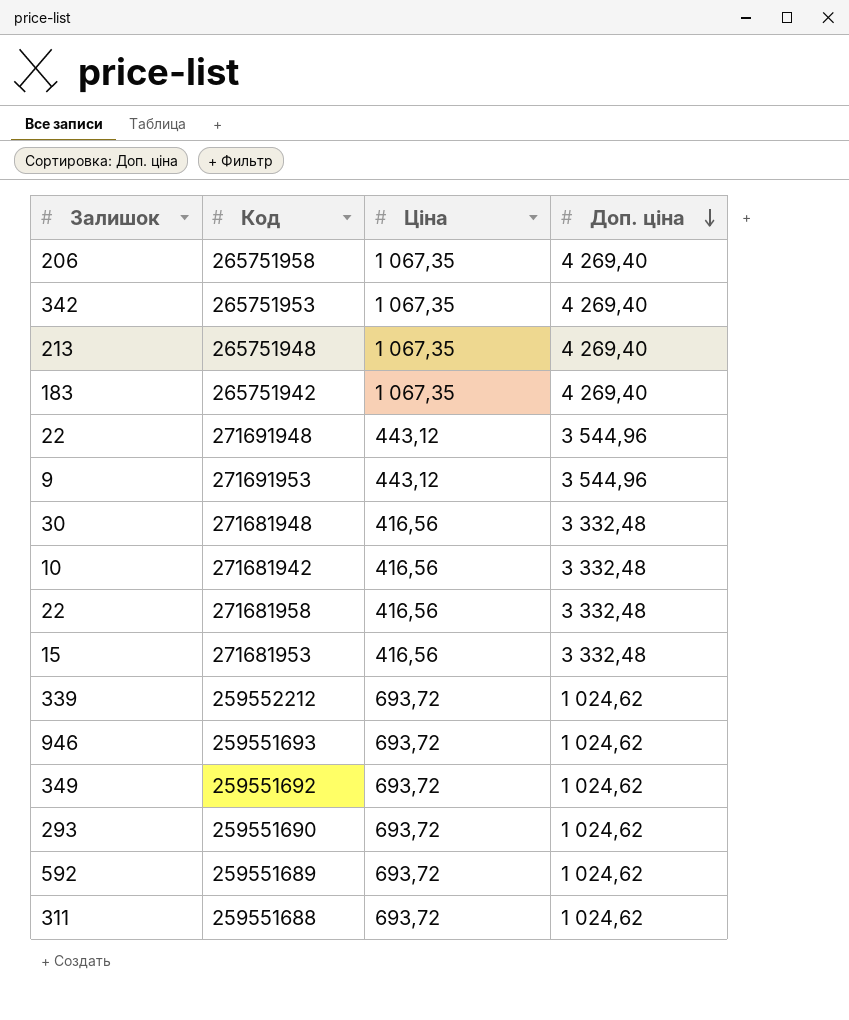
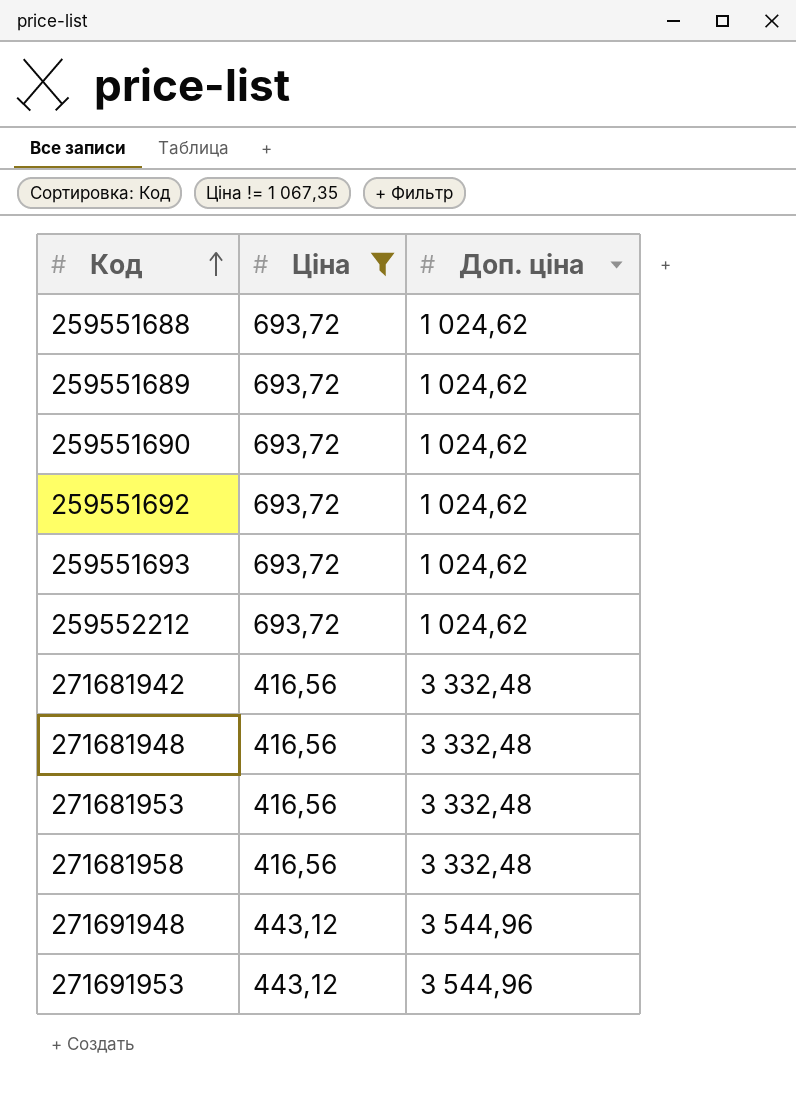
filter: none -> Ціна != 1 067,35
row order: Доп. ціна descending -> Код ascending
column Залишок | position: 1 -> none

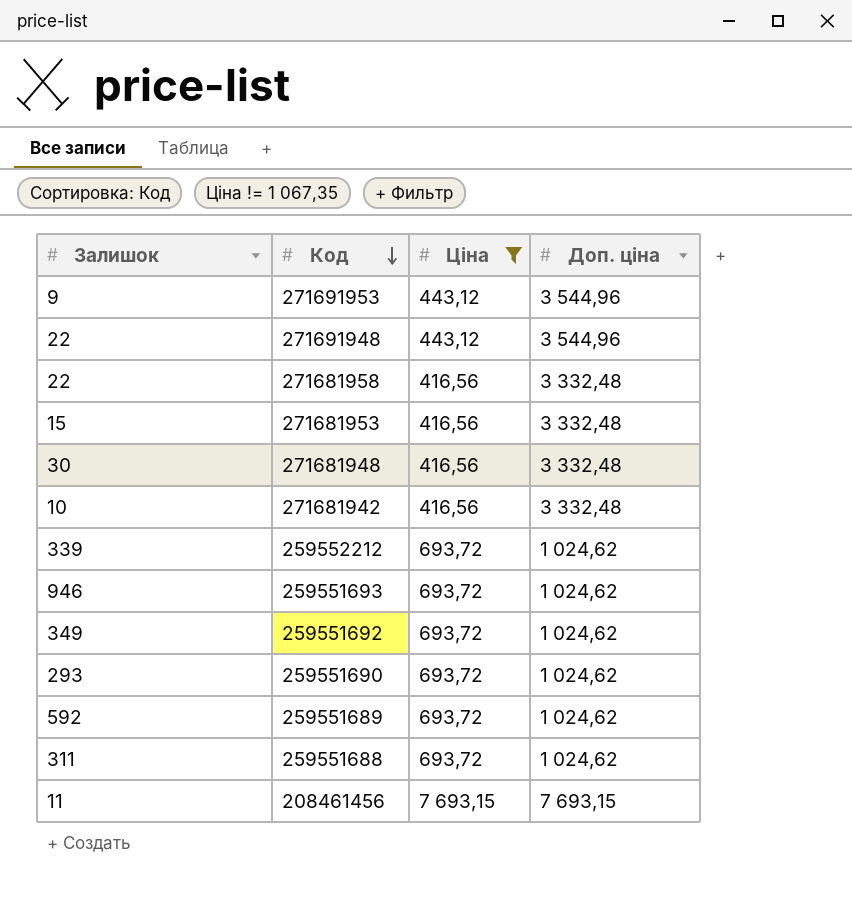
row order: Код ascending -> Код descending
column Залишок | position: none -> 1
row 208461456: none -> 11 | 7 693,15 | 7 693,15

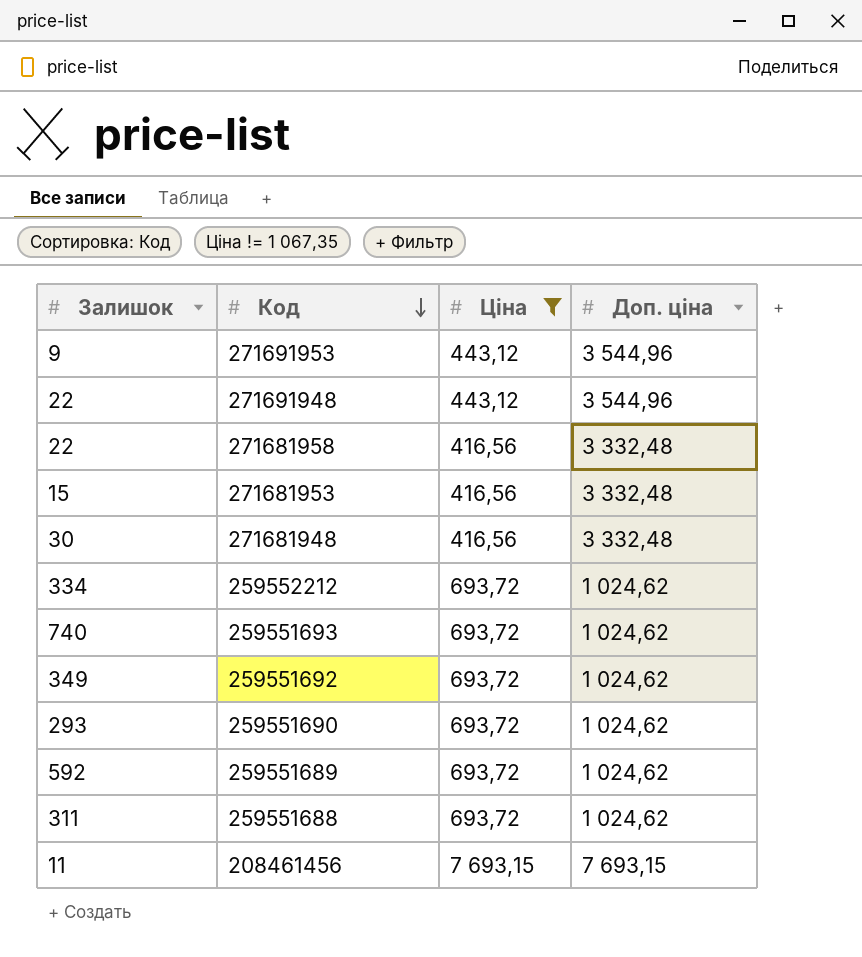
row 271681942: 10 | 416,56 | 3 332,48 -> none
259552212 | Залишок: 339 -> 334
259551693 | Залишок: 946 -> 740

